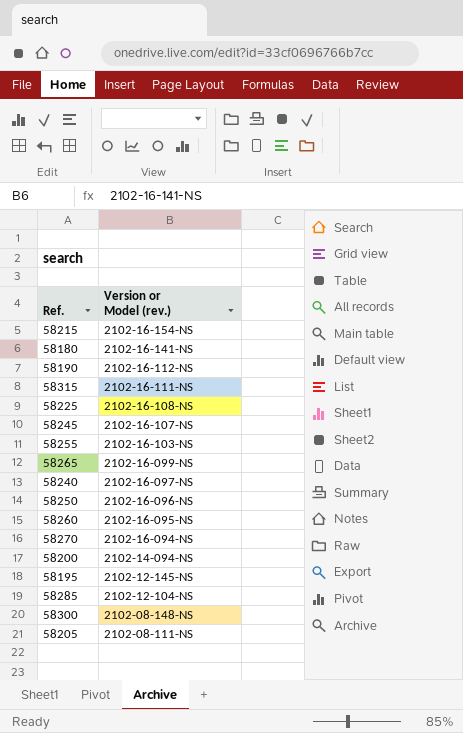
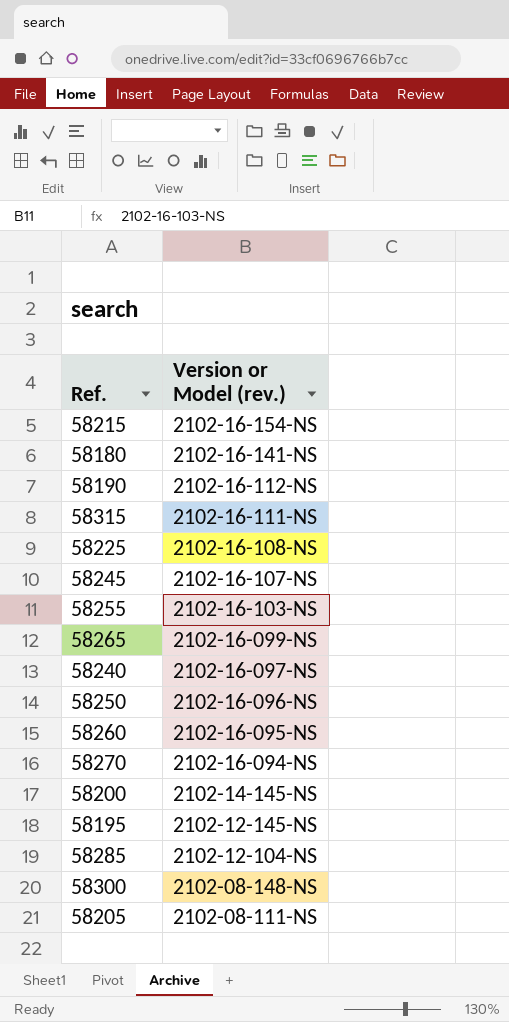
58200 | Version or Model (rev.): 2102-14-094-NS -> 2102-14-145-NS

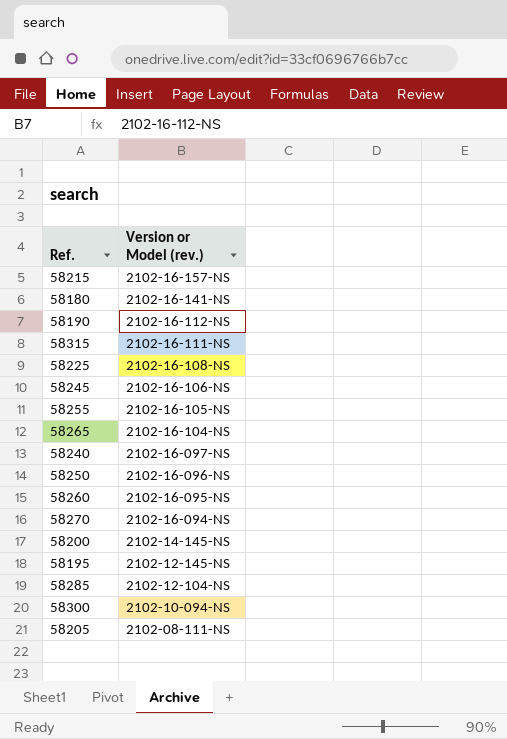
58215 | Version or Model (rev.): 2102-16-154-NS -> 2102-16-157-NS
58245 | Version or Model (rev.): 2102-16-107-NS -> 2102-16-106-NS
58255 | Version or Model (rev.): 2102-16-103-NS -> 2102-16-105-NS
58265 | Version or Model (rev.): 2102-16-099-NS -> 2102-16-104-NS
58300 | Version or Model (rev.): 2102-08-148-NS -> 2102-10-094-NS

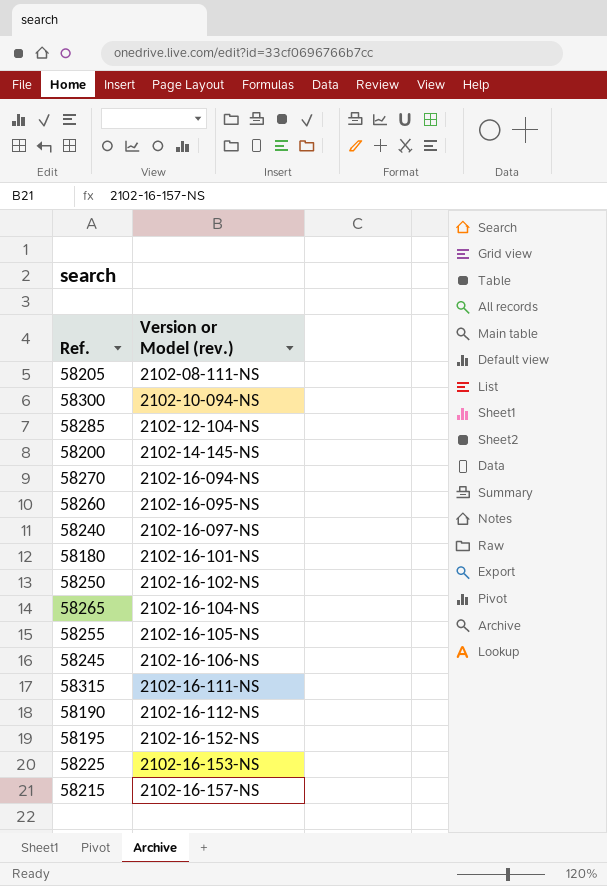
row order: Version or Model (rev.) descending -> Version or Model (rev.) ascending
58180 | Version or Model (rev.): 2102-16-141-NS -> 2102-16-101-NS
58250 | Version or Model (rev.): 2102-16-096-NS -> 2102-16-102-NS
58195 | Version or Model (rev.): 2102-12-145-NS -> 2102-16-152-NS
58225 | Version or Model (rev.): 2102-16-108-NS -> 2102-16-153-NS

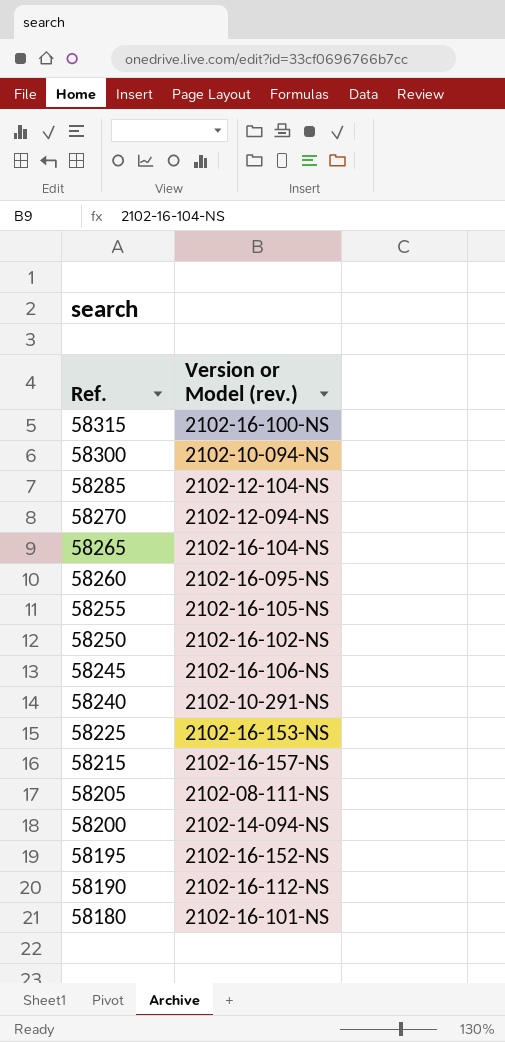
row order: Version or Model (rev.) ascending -> Ref. descending
58315 | Version or Model (rev.): 2102-16-111-NS -> 2102-16-100-NS
58270 | Version or Model (rev.): 2102-16-094-NS -> 2102-12-094-NS
58240 | Version or Model (rev.): 2102-16-097-NS -> 2102-10-291-NS
58200 | Version or Model (rev.): 2102-14-145-NS -> 2102-14-094-NS

